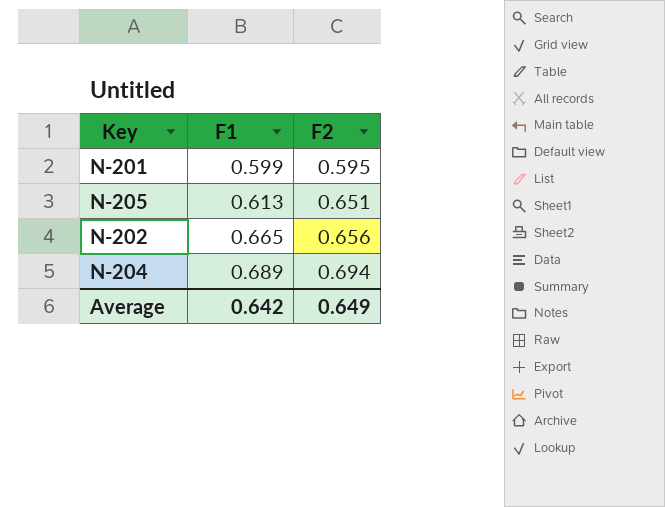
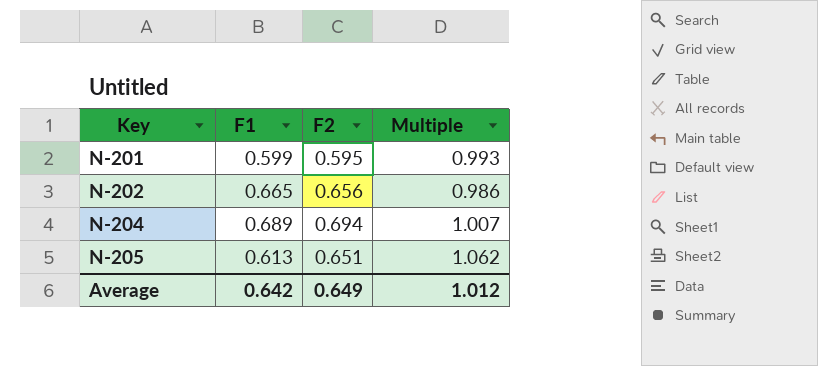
row order: F1 ascending -> Key ascending
column Multiple | formula: none -> [F2] / [F1]

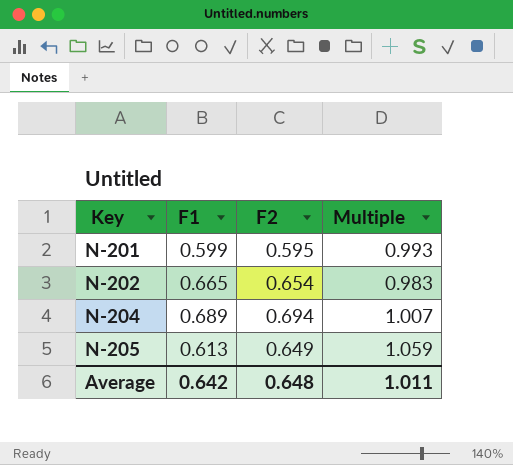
N-202 | F2: 0.656 -> 0.654
N-202 | Multiple: 0.986 -> 0.983
N-205 | F2: 0.651 -> 0.649
N-205 | Multiple: 1.062 -> 1.059
Average | F2: 0.649 -> 0.648
Average | Multiple: 1.012 -> 1.011

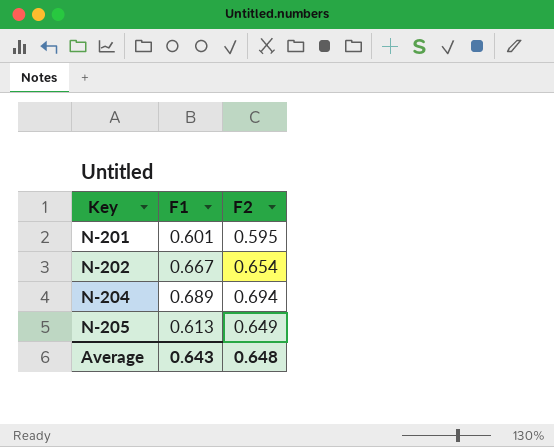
column Multiple | formula: [F2] / [F1] -> none
N-201 | F1: 0.599 -> 0.601
N-202 | F1: 0.665 -> 0.667
Average | F1: 0.642 -> 0.643

